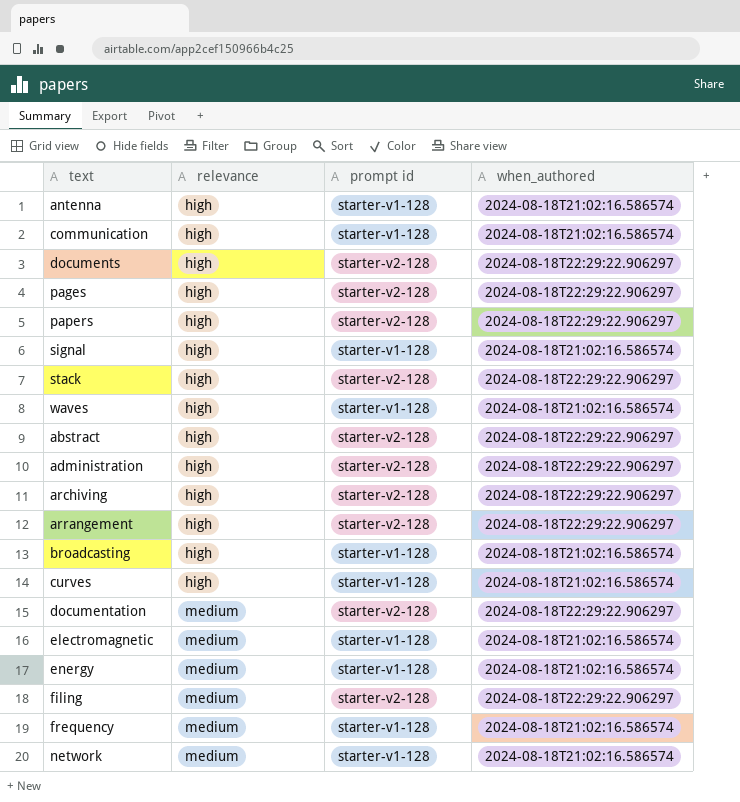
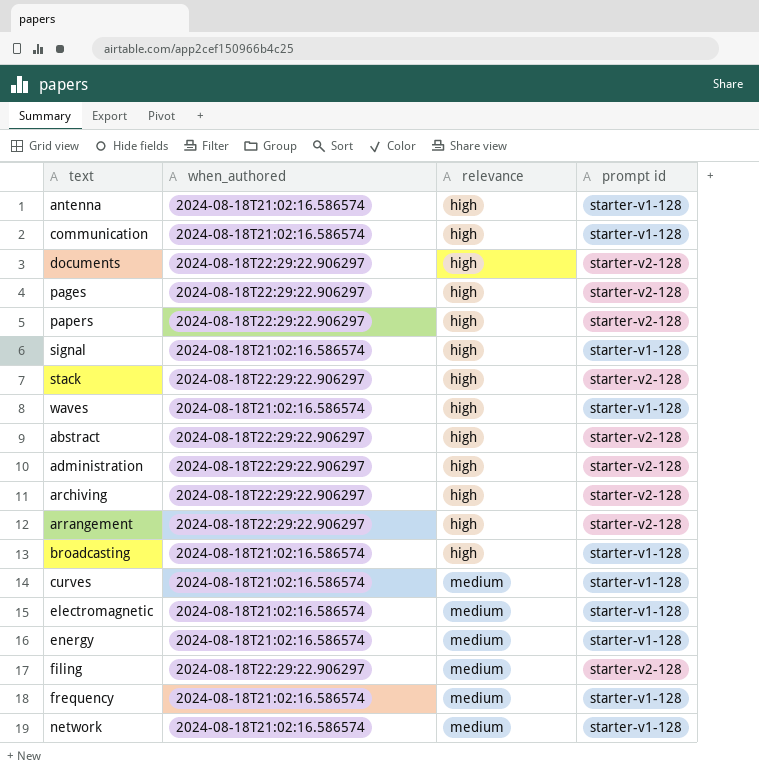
column when_authored | position: 4 -> 2
row documentation: medium | starter-v2-128 | 2024-08-18T22:29:22.906297 -> none
curves | relevance: high -> medium

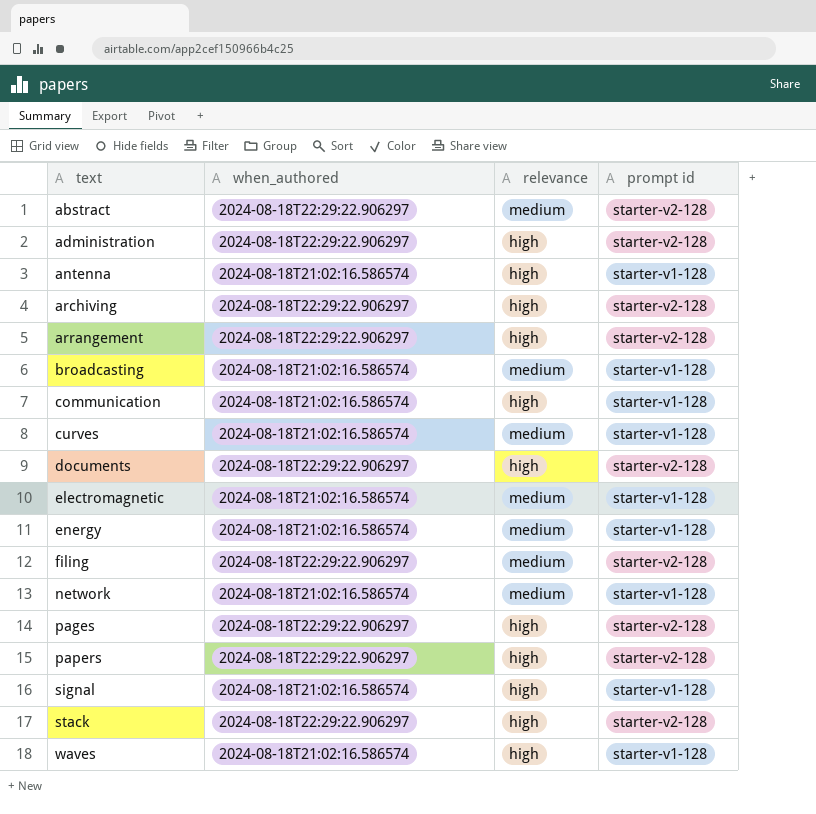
row order: relevance ascending -> text ascending
row frequency: 2024-08-18T21:02:16.586574 | medium | starter-v1-128 -> none
abstract | relevance: high -> medium
broadcasting | relevance: high -> medium

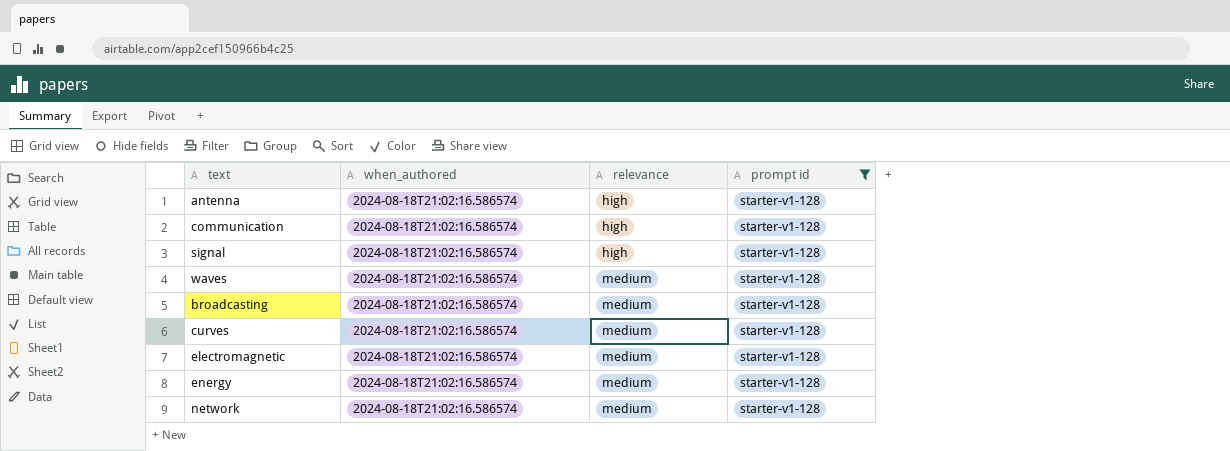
filter: none -> prompt id = starter-v1-128
row order: text ascending -> relevance ascending
waves | relevance: high -> medium

